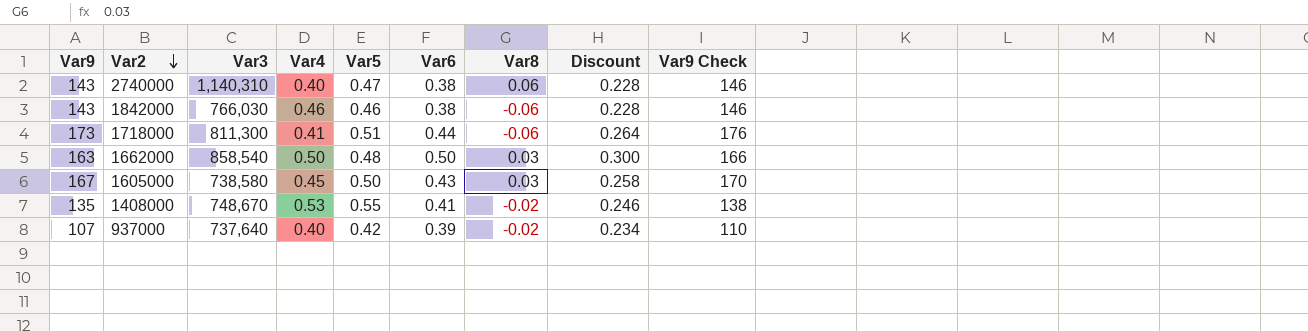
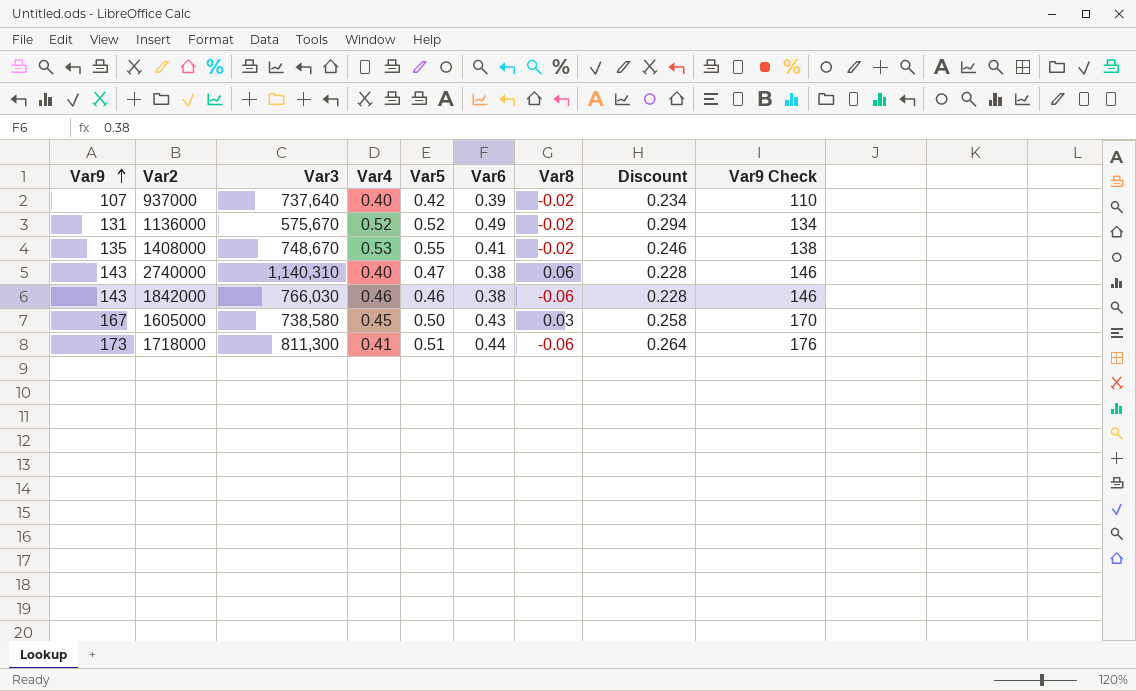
row order: Var2 descending -> Var9 ascending
row 1662000: 163 | 858,540 | 0.50 | 0.48 | 0.50 | 0.03 | 0.300 | 166 -> none
row 1136000: none -> 131 | 575,670 | 0.52 | 0.52 | 0.49 | -0.02 | 0.294 | 134

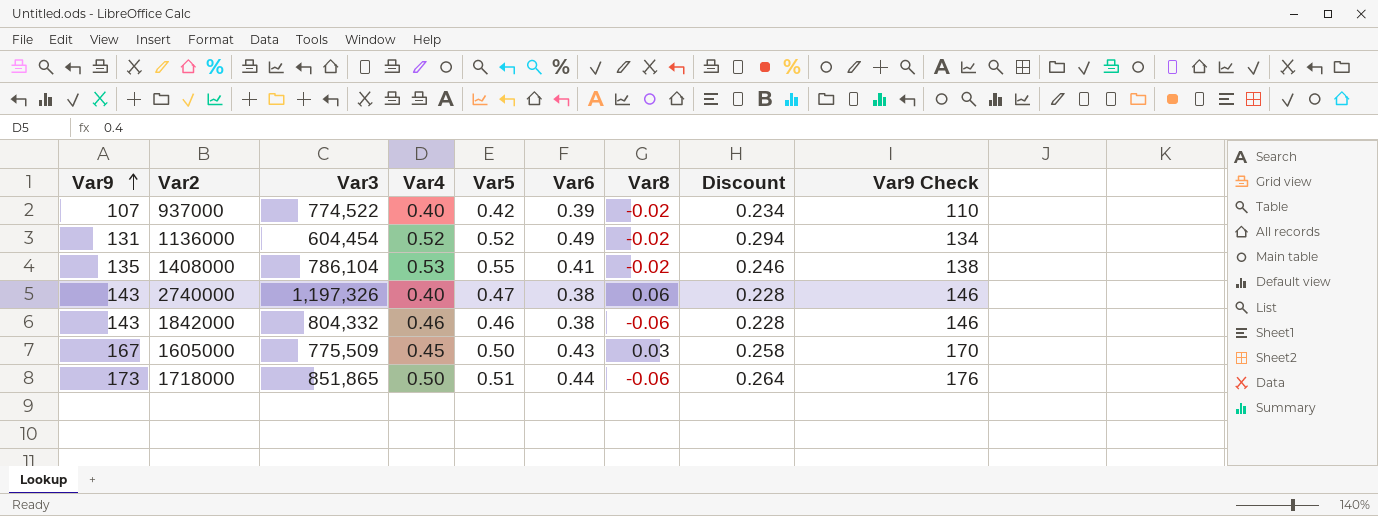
937000 | Var3: 737,640 -> 774,522
1136000 | Var3: 575,670 -> 604,454
1408000 | Var3: 748,670 -> 786,104
2740000 | Var3: 1,140,310 -> 1,197,326
1842000 | Var3: 766,030 -> 804,332
1605000 | Var3: 738,580 -> 775,509
1718000 | Var3: 811,300 -> 851,865
1718000 | Var4: 0.41 -> 0.50

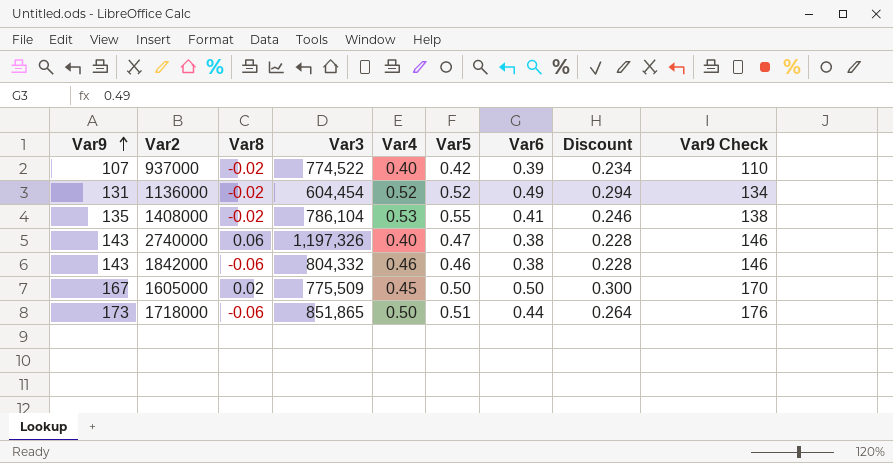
column Var8 | position: 7 -> 3
1605000 | Var8: 0.03 -> 0.02
1605000 | Var6: 0.43 -> 0.50
1605000 | Discount: 0.258 -> 0.300

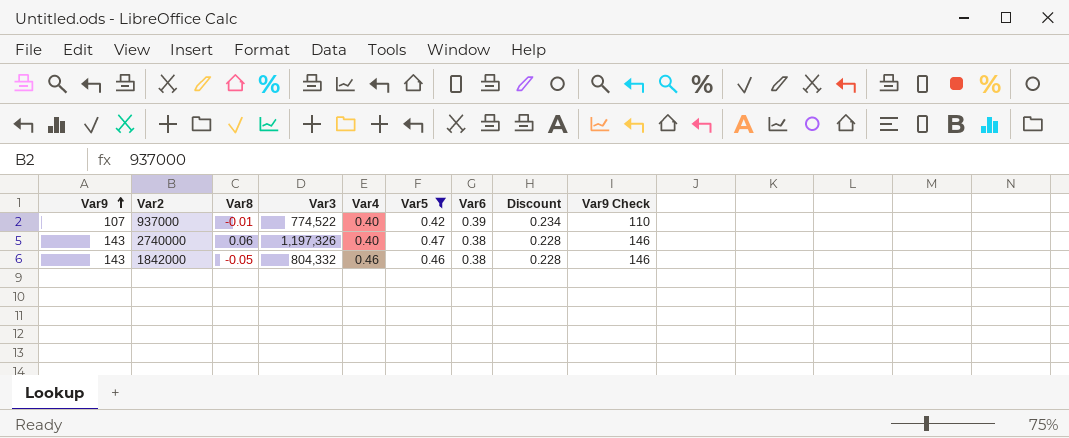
filter: none -> Var5 <= 0.47
937000 | Var8: -0.02 -> -0.01
1842000 | Var8: -0.06 -> -0.05

